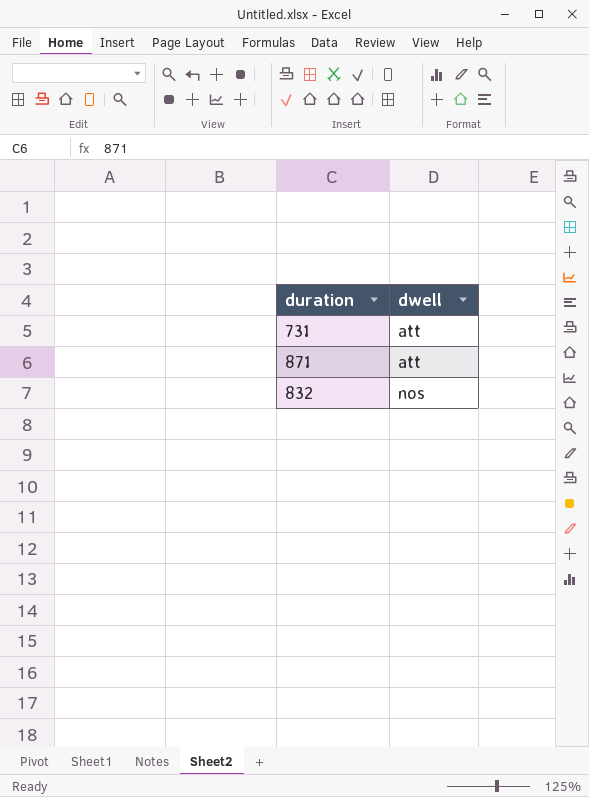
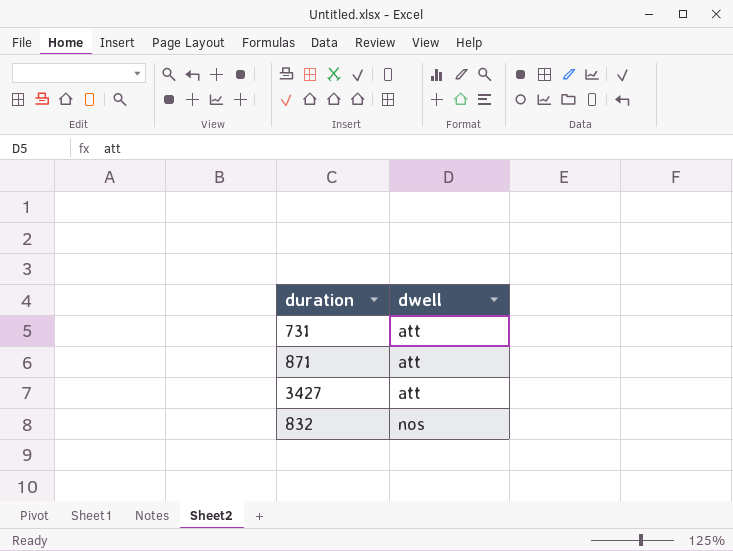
row 3427: none -> att

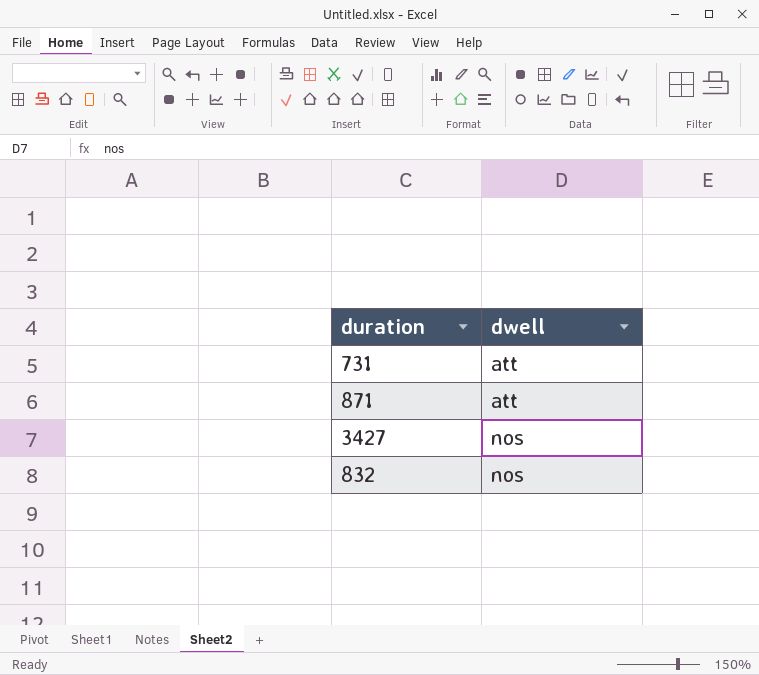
3427 | dwell: att -> nos

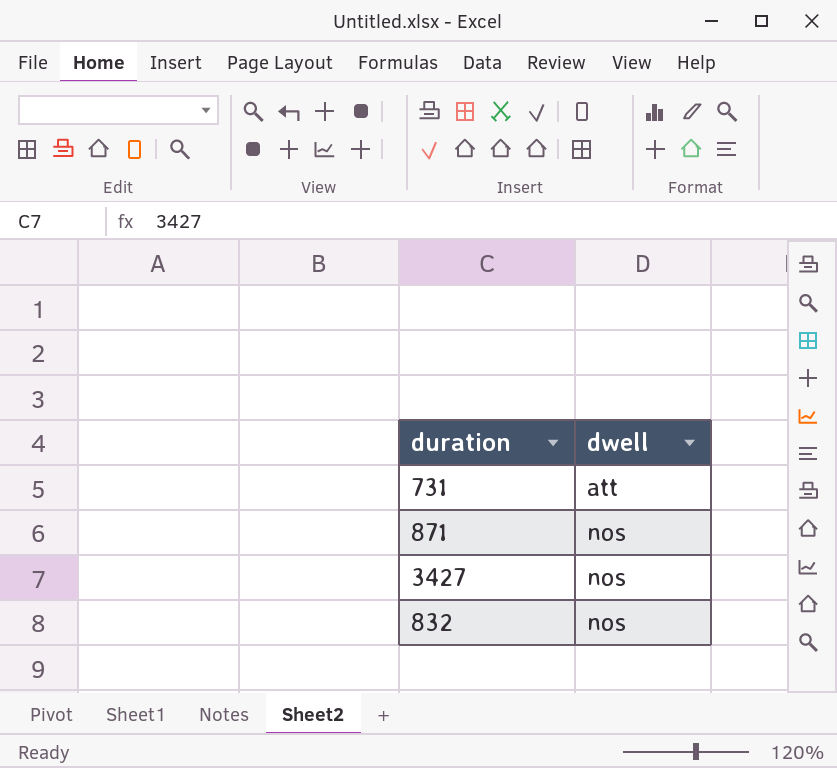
871 | dwell: att -> nos

